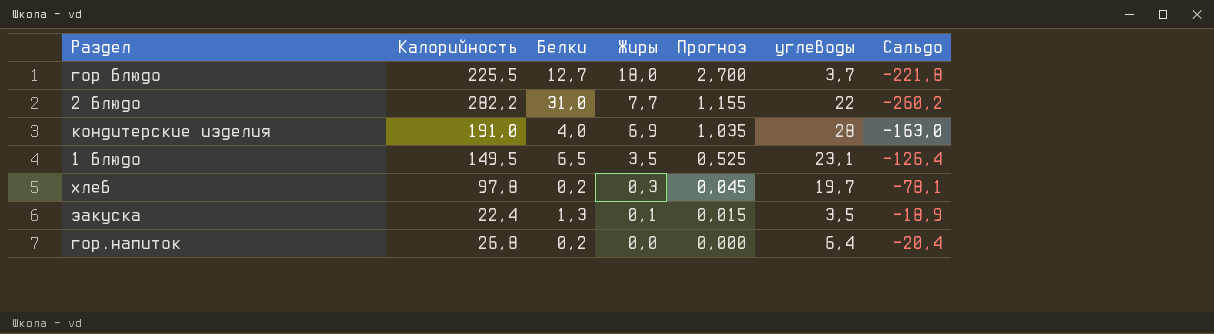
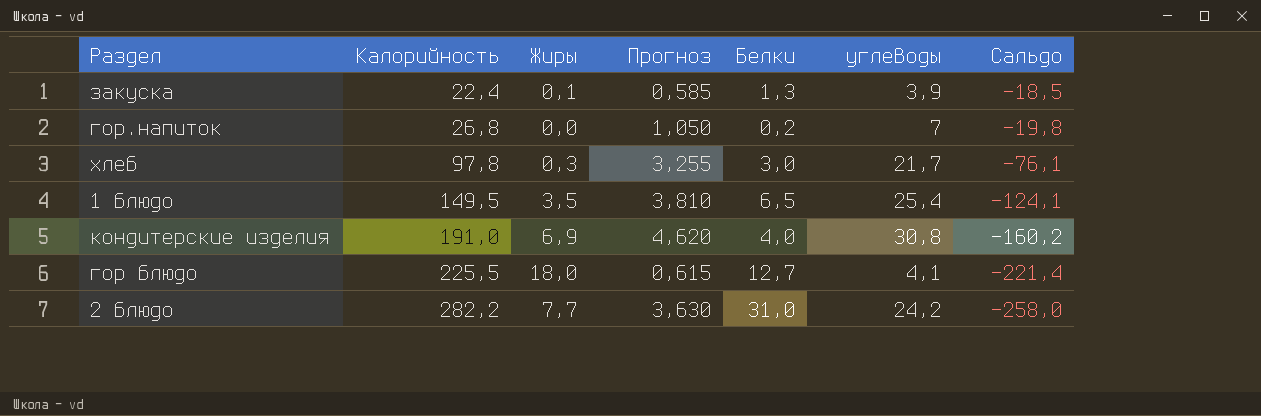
row order: Жиры descending -> Калорийность ascending
column Прогноз | formula: [Жиры] * 0,15 -> [углеводы] * 0,15
column Белки | position: 3 -> 5
закуска | углеводы: 3,5 -> 3,9
закуска | Сальдо: -18,9 -> -18,5
гор.напиток | углеводы: 6,4 -> 7
гор.напиток | Сальдо: -20,4 -> -19,8
хлеб | Белки: 0,2 -> 3,0
хлеб | углеводы: 19,7 -> 21,7
хлеб | Сальдо: -78,1 -> -76,1
1 блюдо | углеводы: 23,1 -> 25,4
1 блюдо | Сальдо: -126,4 -> -124,1
кондитерские изделия | углеводы: 28 -> 30,8
кондитерские изделия | Сальдо: -163,0 -> -160,2
гор блюдо | углеводы: 3,7 -> 4,1
гор блюдо | Сальдо: -221,8 -> -221,4
2 блюдо | углеводы: 22 -> 24,2
2 блюдо | Сальдо: -260,2 -> -258,0

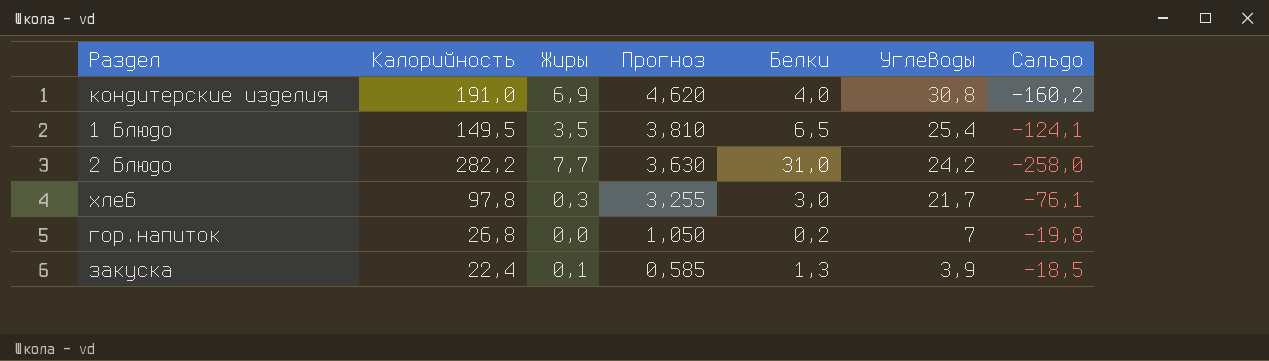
row order: Калорийность ascending -> Прогноз descending
column name: углеводы -> Углеводы
row гор блюдо: 225,5 | 18,0 | 0,615 | 12,7 | 4,1 | -221,4 -> none

